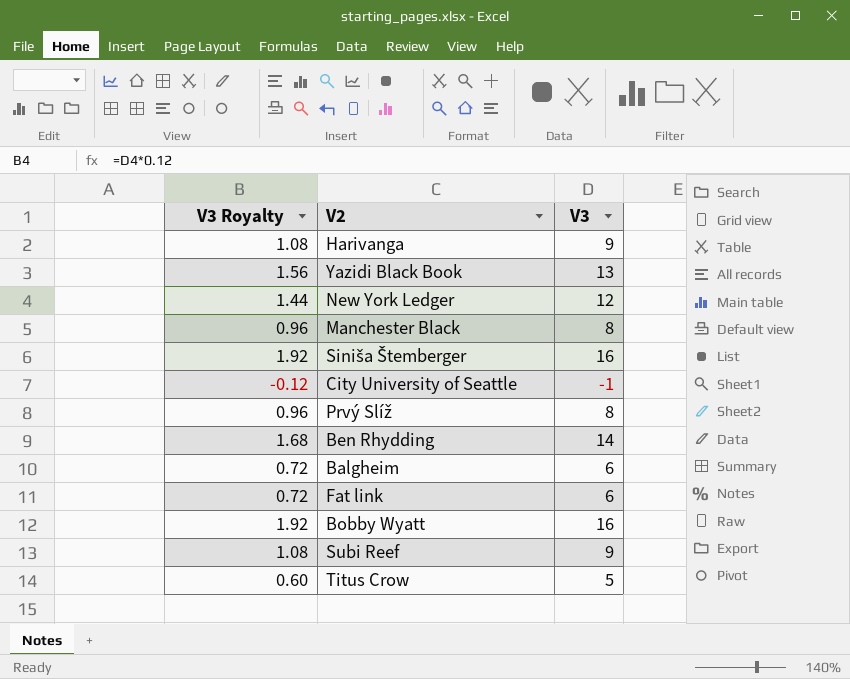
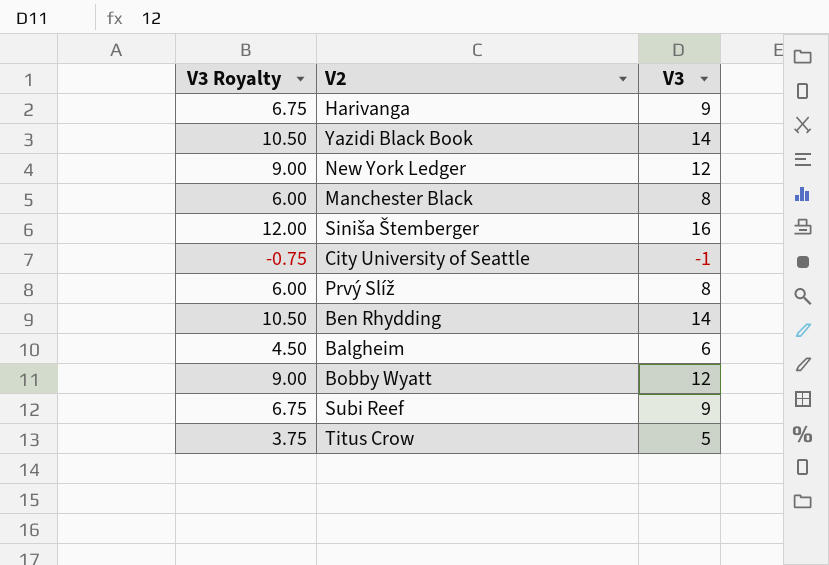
column V3 Royalty | formula: [V3] * 0.12 -> [V3] * 0.75
row Fat link: 0.72 | 6 -> none
Yazidi Black Book | V3: 13 -> 14
Bobby Wyatt | V3: 16 -> 12

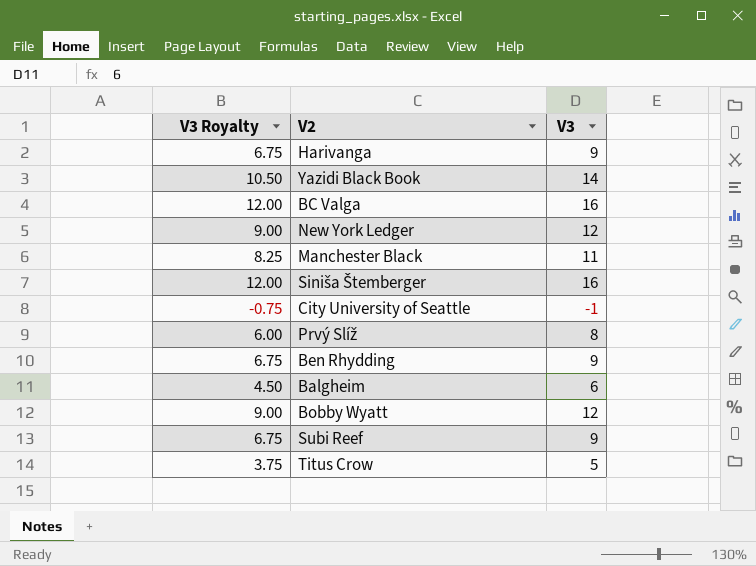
row BC Valga: none -> 12.00 | 16
Manchester Black | V3 Royalty: 6.00 -> 8.25
Manchester Black | V3: 8 -> 11
Ben Rhydding | V3 Royalty: 10.50 -> 6.75
Ben Rhydding | V3: 14 -> 9

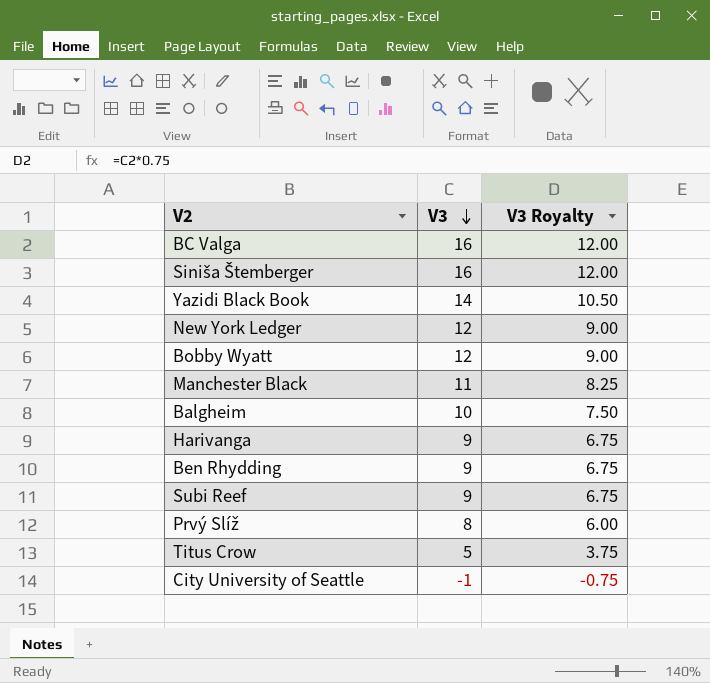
row order: none -> V3 descending
column V3 Royalty | position: 1 -> 3
Balgheim | V3: 6 -> 10
Balgheim | V3 Royalty: 4.50 -> 7.50

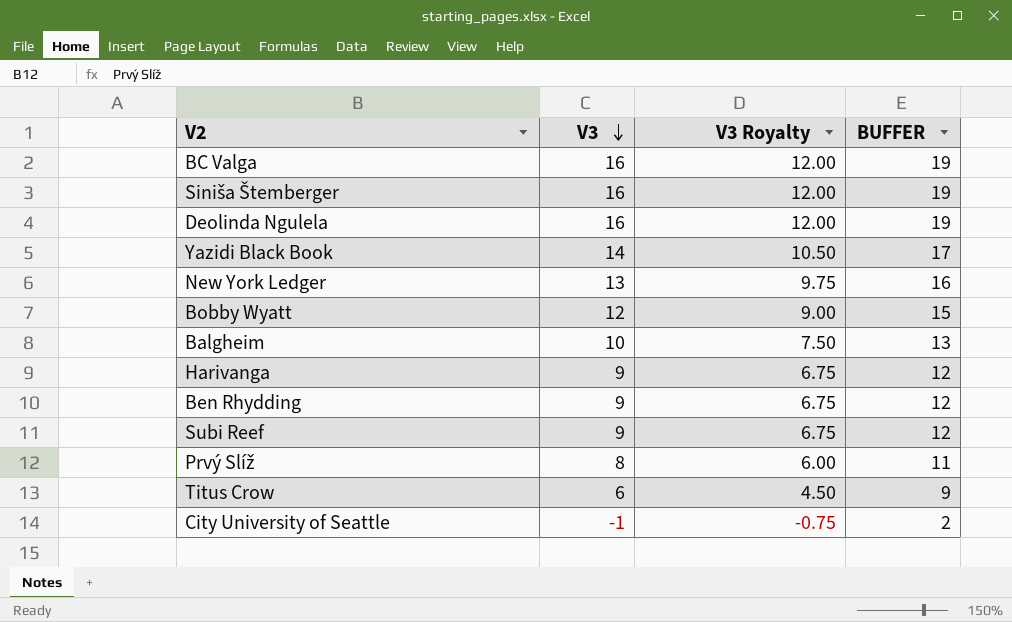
column BUFFER | formula: none -> [V3] + 3
row Manchester Black: 11 | 8.25 -> none
row Deolinda Ngulela: none -> 16 | 12.00 | 19
New York Ledger | V3: 12 -> 13
New York Ledger | V3 Royalty: 9.00 -> 9.75
Titus Crow | V3: 5 -> 6
Titus Crow | V3 Royalty: 3.75 -> 4.50

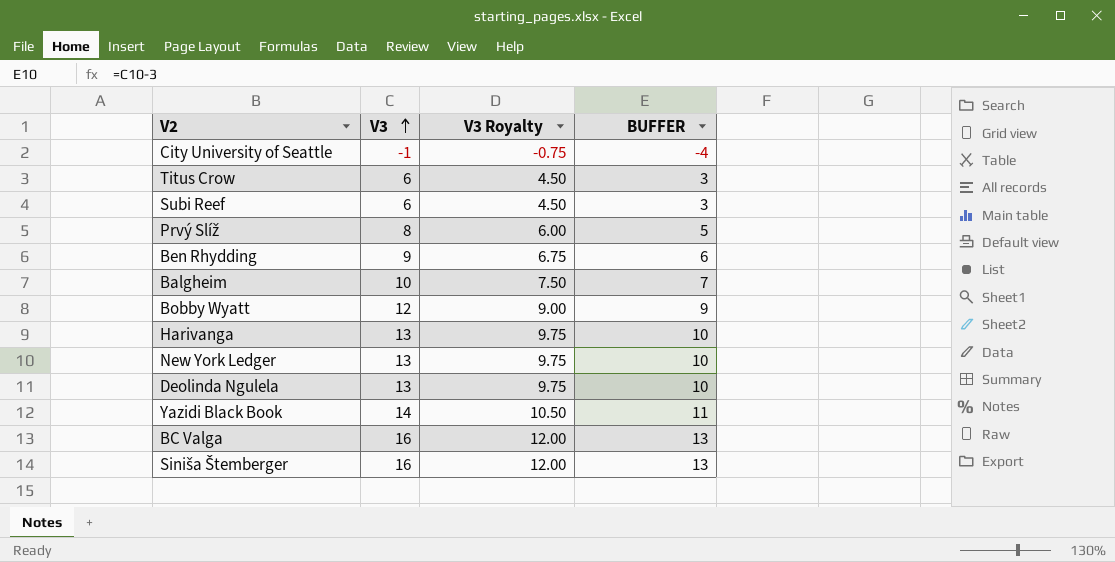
row order: V3 descending -> V3 ascending
column BUFFER | formula: [V3] + 3 -> [V3] - 3
Subi Reef | V3: 9 -> 6
Subi Reef | V3 Royalty: 6.75 -> 4.50
Harivanga | V3: 9 -> 13
Harivanga | V3 Royalty: 6.75 -> 9.75
Deolinda Ngulela | V3: 16 -> 13
Deolinda Ngulela | V3 Royalty: 12.00 -> 9.75

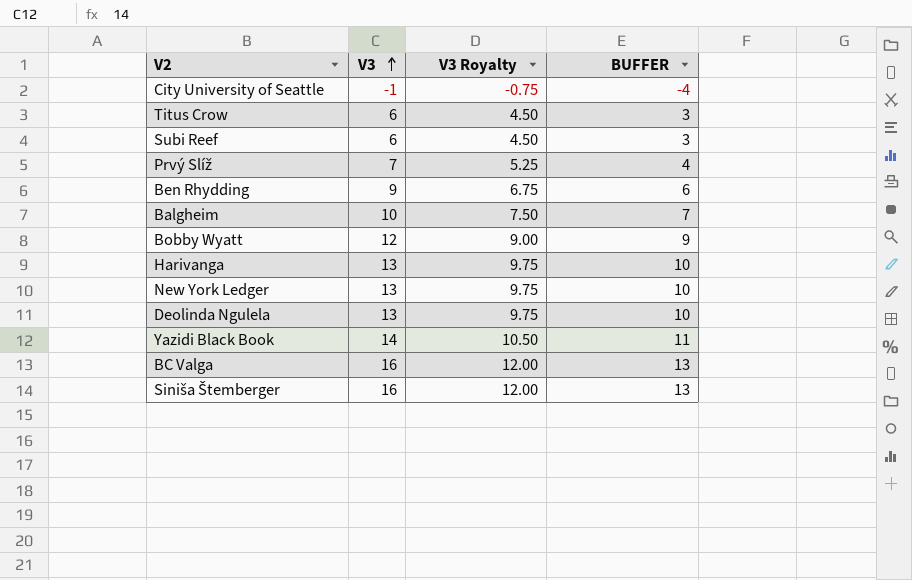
Prvý Slíž | V3: 8 -> 7
Prvý Slíž | V3 Royalty: 6.00 -> 5.25
Prvý Slíž | BUFFER: 5 -> 4

